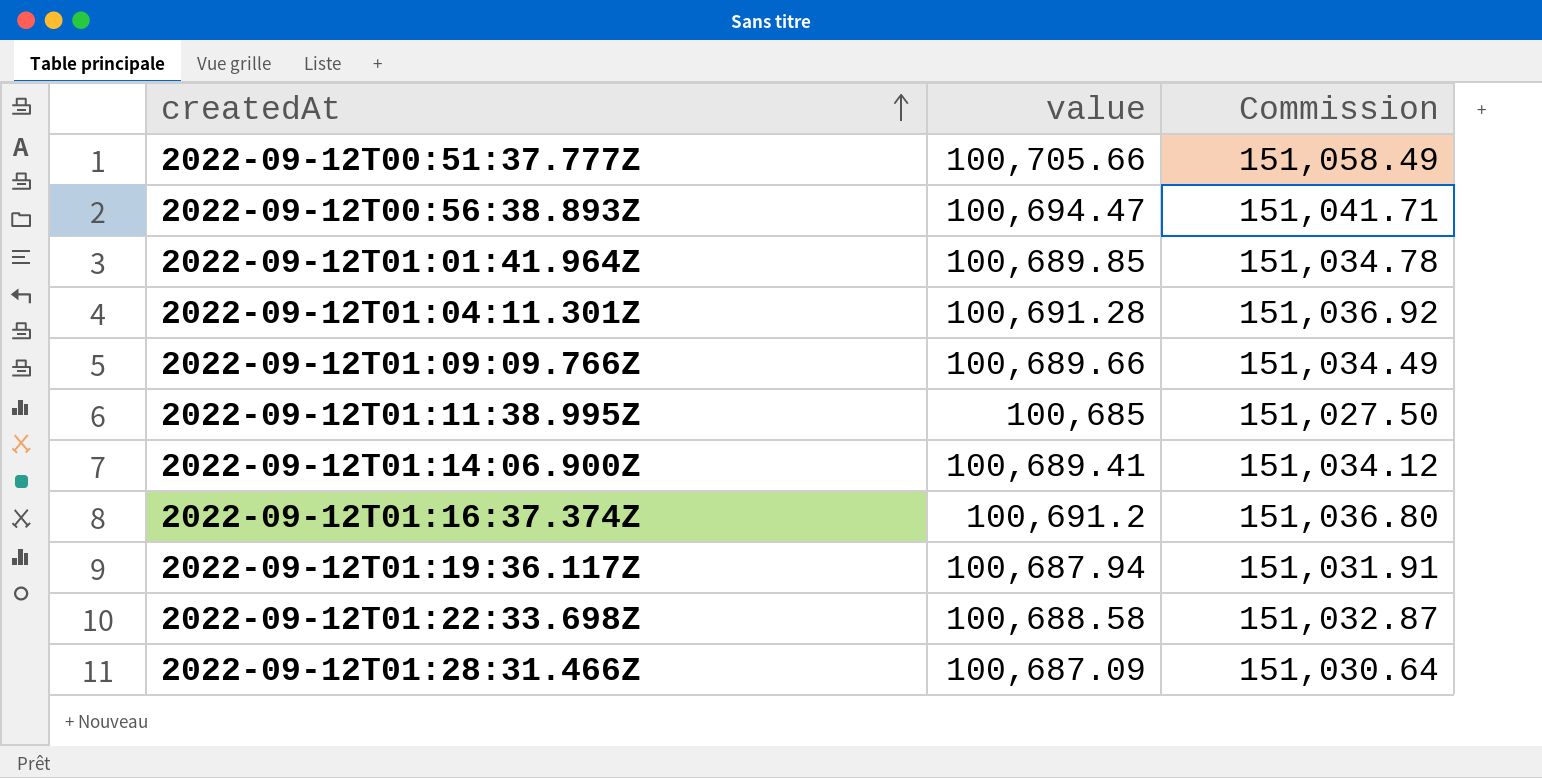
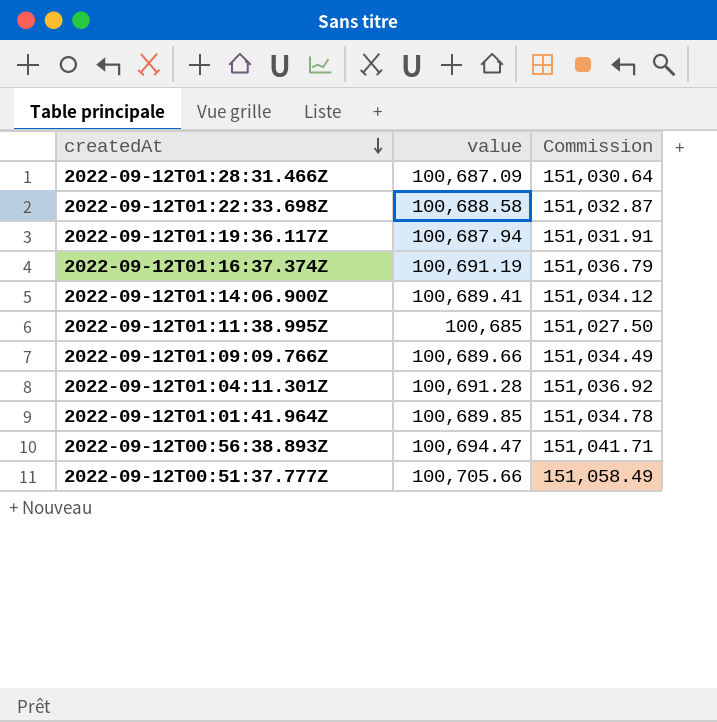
row order: createdAt ascending -> createdAt descending
2022-09-12T01:16:37.374Z | value: 100,691.2 -> 100,691.19
2022-09-12T01:16:37.374Z | Commission: 151,036.80 -> 151,036.79

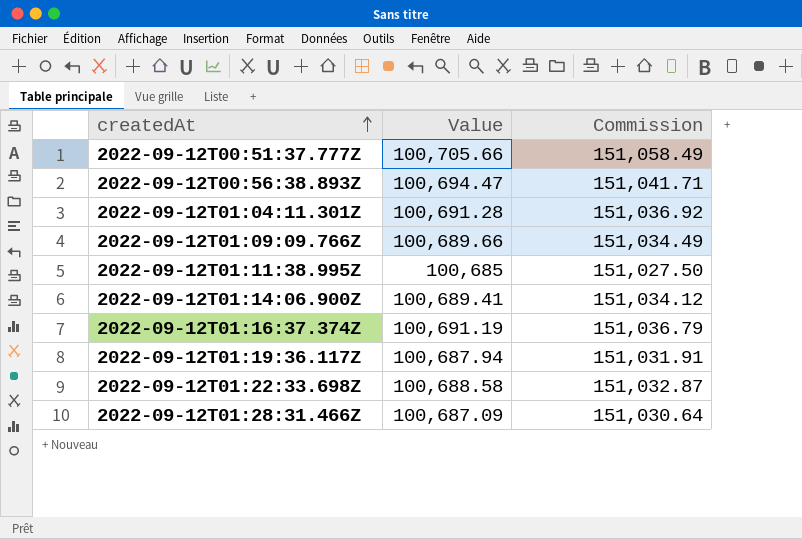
row order: createdAt descending -> createdAt ascending
column name: value -> Value
row 2022-09-12T01:01:41.964Z: 100,689.85 | 151,034.78 -> none

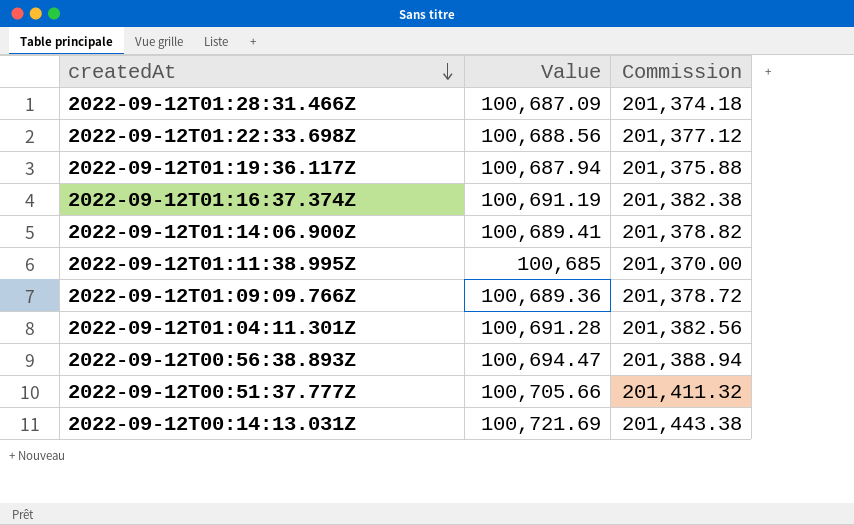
row order: createdAt ascending -> createdAt descending
column Commission | formula: [Value] * 1.5 -> [Value] * 2
2022-09-12T01:22:33.698Z | Value: 100,688.58 -> 100,688.56
2022-09-12T01:09:09.766Z | Value: 100,689.66 -> 100,689.36
row 2022-09-12T00:14:13.031Z: none -> 100,721.69 | 201,443.38

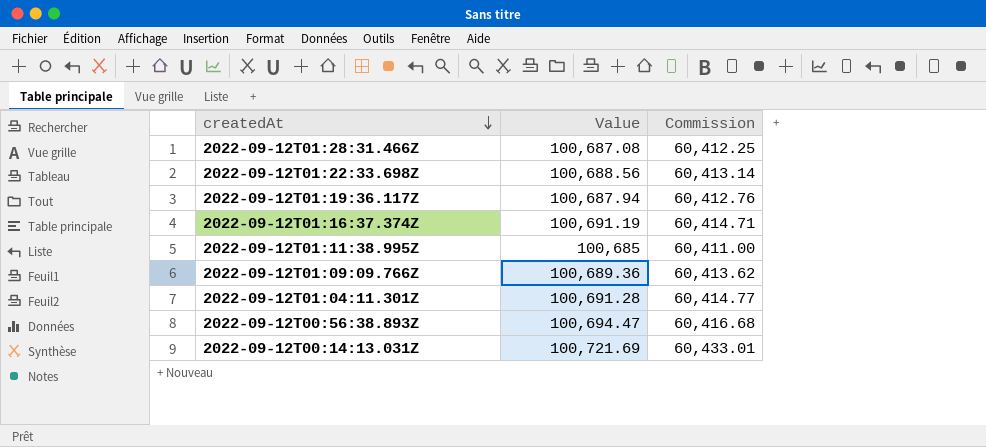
column Commission | formula: [Value] * 2 -> [Value] * 0.6
row 2022-09-12T01:14:06.900Z: 100,689.41 | 201,378.82 -> none
row 2022-09-12T00:51:37.777Z: 100,705.66 | 201,411.32 -> none
2022-09-12T01:28:31.466Z | Value: 100,687.09 -> 100,687.08

